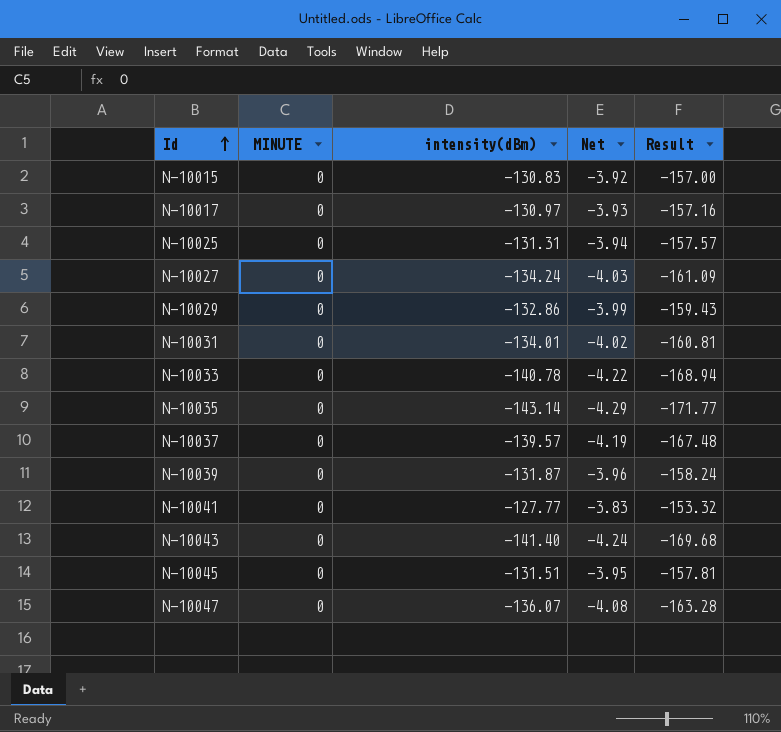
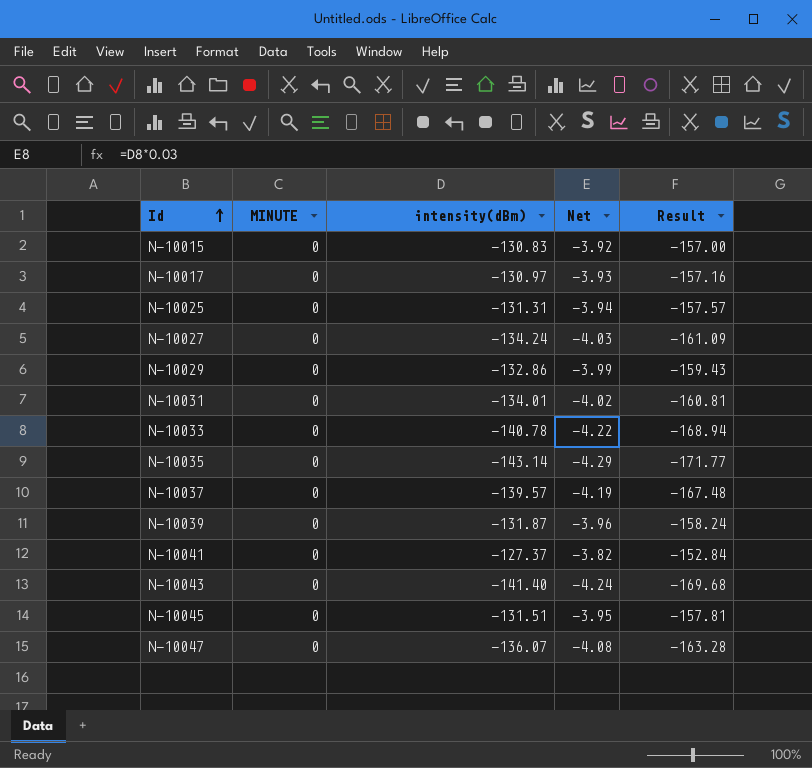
N-10041 | intensity(dBm): -127.77 -> -127.37
N-10041 | Net: -3.83 -> -3.82
N-10041 | Result: -153.32 -> -152.84

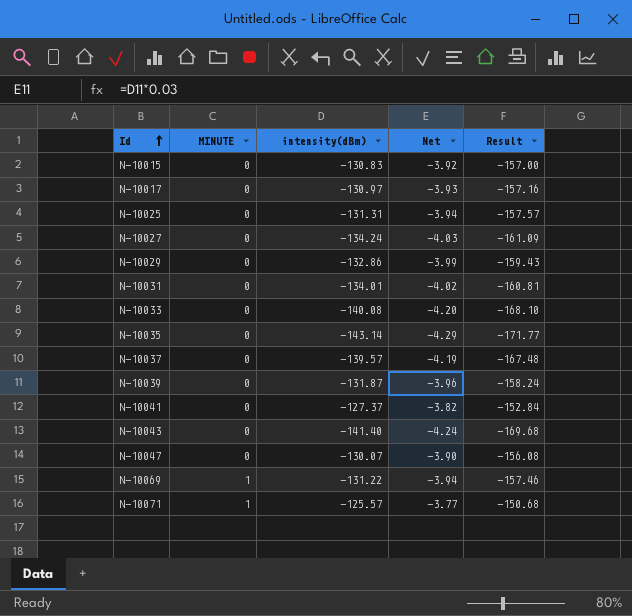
row N-10045: 0 | -131.51 | -3.95 | -157.81 -> none
N-10033 | intensity(dBm): -140.78 -> -140.08
N-10033 | Net: -4.22 -> -4.20
N-10033 | Result: -168.94 -> -168.10
N-10047 | intensity(dBm): -136.07 -> -130.07
N-10047 | Net: -4.08 -> -3.90
N-10047 | Result: -163.28 -> -156.08
row N-10069: none -> 1 | -131.22 | -3.94 | -157.46
row N-10071: none -> 1 | -125.57 | -3.77 | -150.68

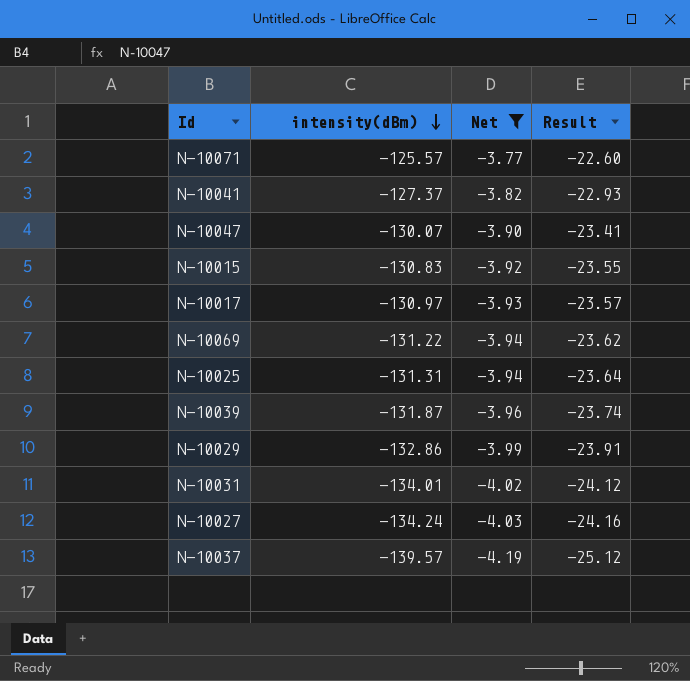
filter: none -> Net >= -4.19
row order: Id ascending -> intensity(dBm) descending
column MINUTE | position: 2 -> none
column Result | formula: [intensity(dBm)] * 1.2 -> [intensity(dBm)] * 0.18

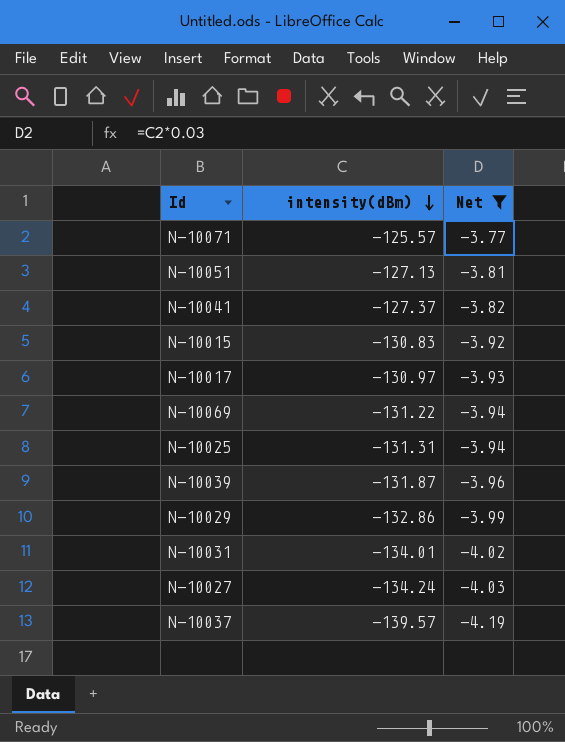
column Result | formula: [intensity(dBm)] * 0.18 -> none
row N-10047: -130.07 | -3.90 | -23.41 -> none
row N-10051: none -> -127.13 | -3.81

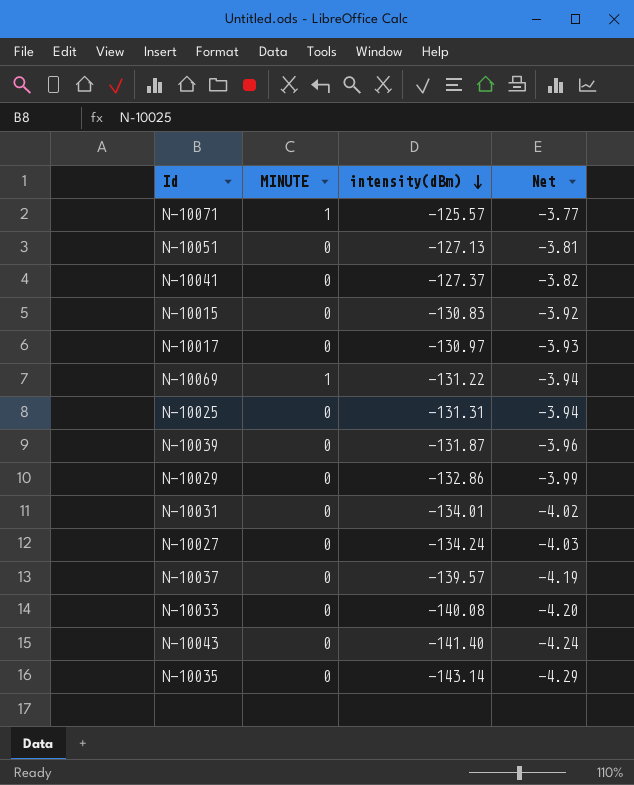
filter: Net >= -4.19 -> none
column MINUTE | position: none -> 2

